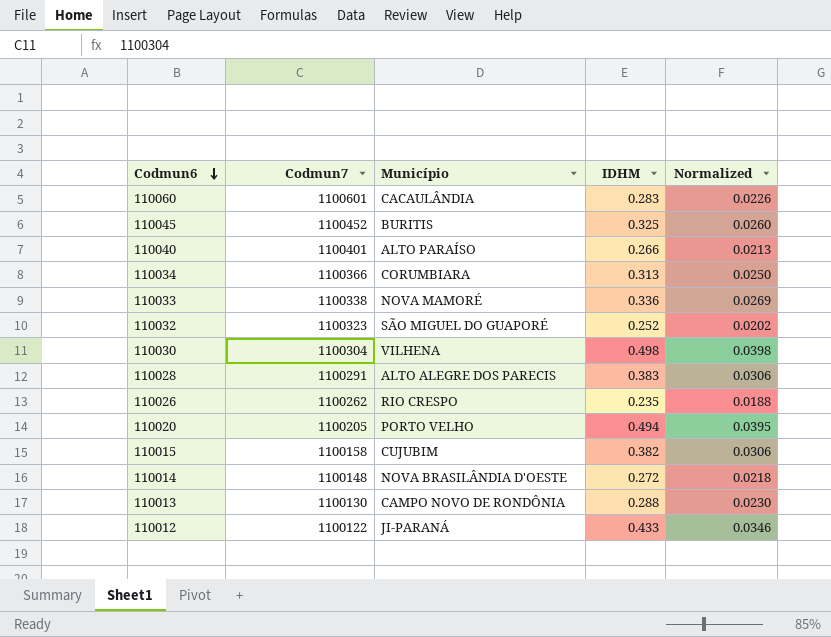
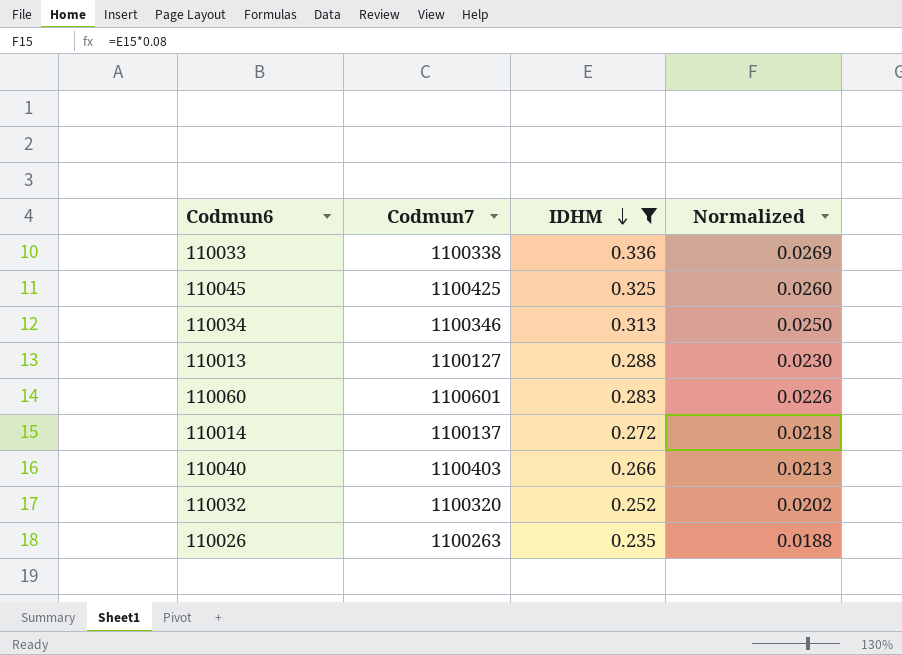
filter: none -> IDHM <= 0.336
row order: Codmun6 descending -> IDHM descending
column Município | position: 3 -> none
110045 | Codmun7: 1100452 -> 1100425
110034 | Codmun7: 1100366 -> 1100346
110013 | Codmun7: 1100130 -> 1100127
110014 | Codmun7: 1100148 -> 1100137
110040 | Codmun7: 1100401 -> 1100403
110032 | Codmun7: 1100323 -> 1100320
110026 | Codmun7: 1100262 -> 1100263

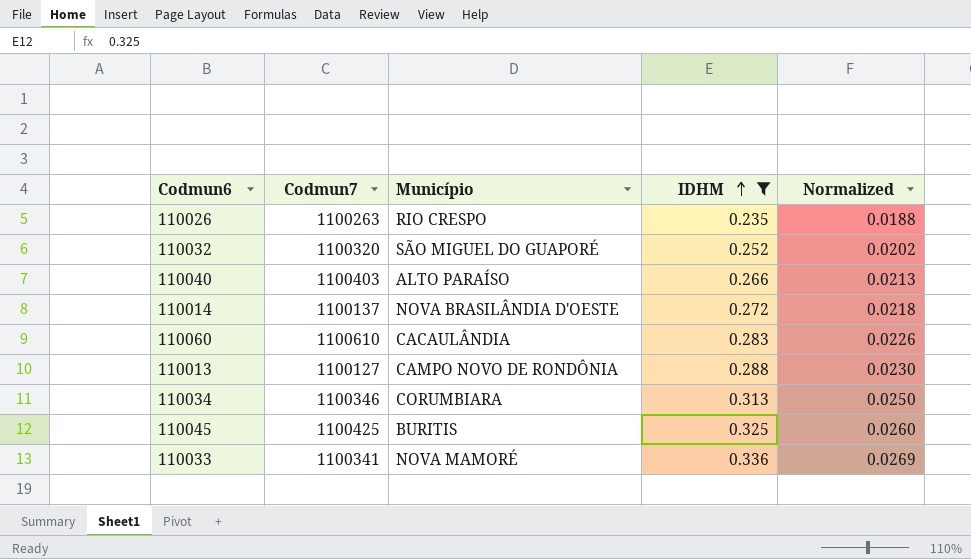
row order: IDHM descending -> IDHM ascending
column Município | position: none -> 3
110060 | Codmun7: 1100601 -> 1100610
110033 | Codmun7: 1100338 -> 1100341

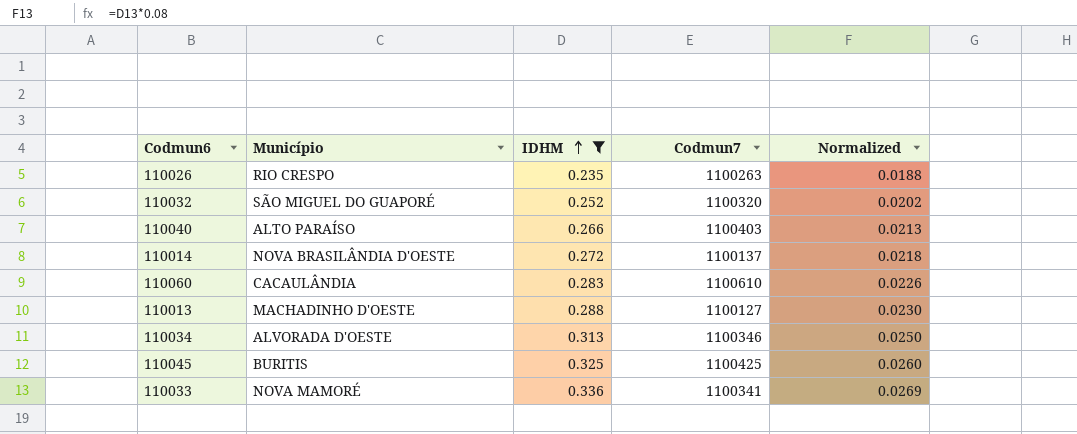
column Codmun7 | position: 2 -> 4
110013 | Município: CAMPO NOVO DE RONDÔNIA -> MACHADINHO D'OESTE
110034 | Município: CORUMBIARA -> ALVORADA D'OESTE

